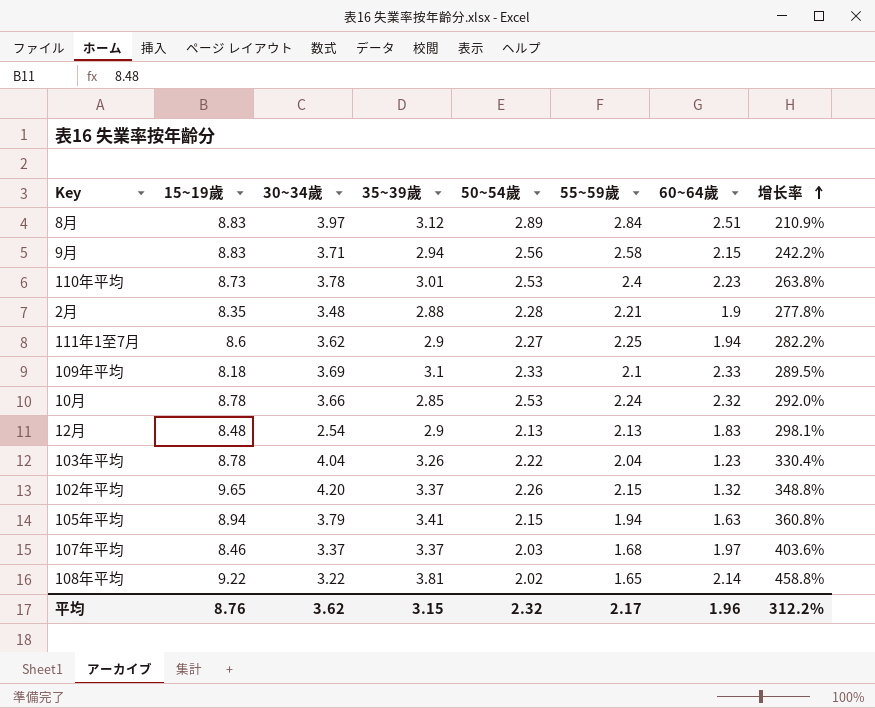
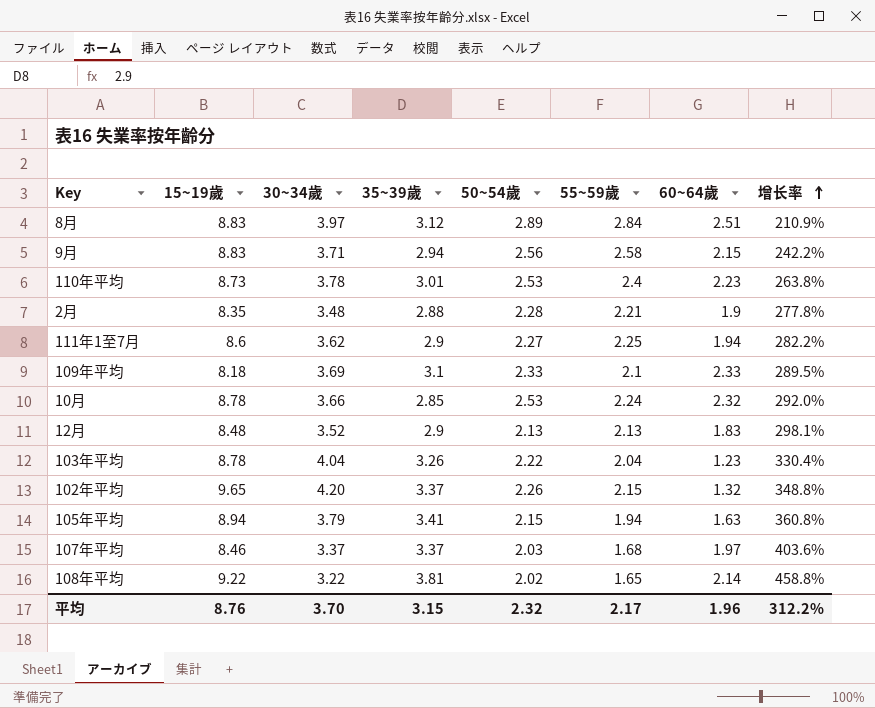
12月 | 30~34歲: 2.54 -> 3.52
平均 | 30~34歲: 3.62 -> 3.70

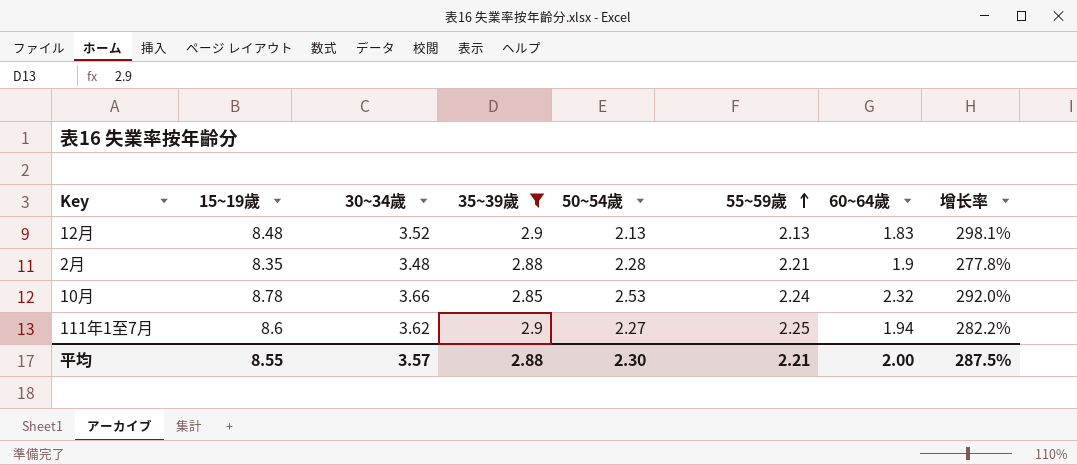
filter: none -> 35~39歲 <= 2.9
row order: 增长率 ascending -> 55~59歲 ascending
平均 | 15~19歲: 8.76 -> 8.55
平均 | 30~34歲: 3.70 -> 3.57
平均 | 35~39歲: 3.15 -> 2.88
平均 | 50~54歲: 2.32 -> 2.30
平均 | 55~59歲: 2.17 -> 2.21
平均 | 60~64歲: 1.96 -> 2.00
平均 | 增长率: 312.2% -> 287.5%

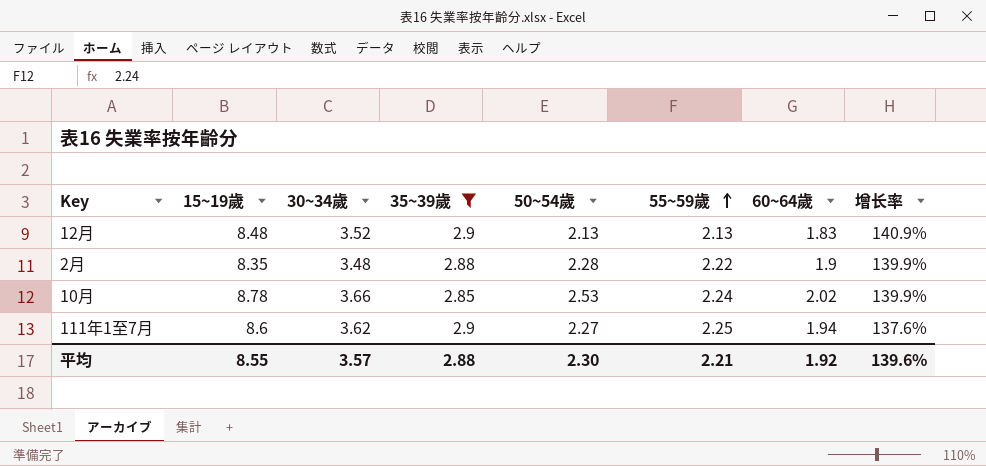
column 增长率 | formula: ([15~19歲] - [55~59歲]) / [55~59歲] -> ([15~19歲] - [30~34歲]) / [30~34歲]
2月 | 55~59歲: 2.21 -> 2.22
10月 | 60~64歲: 2.32 -> 2.02
平均 | 60~64歲: 2.00 -> 1.92
平均 | 增长率: 287.5% -> 139.6%

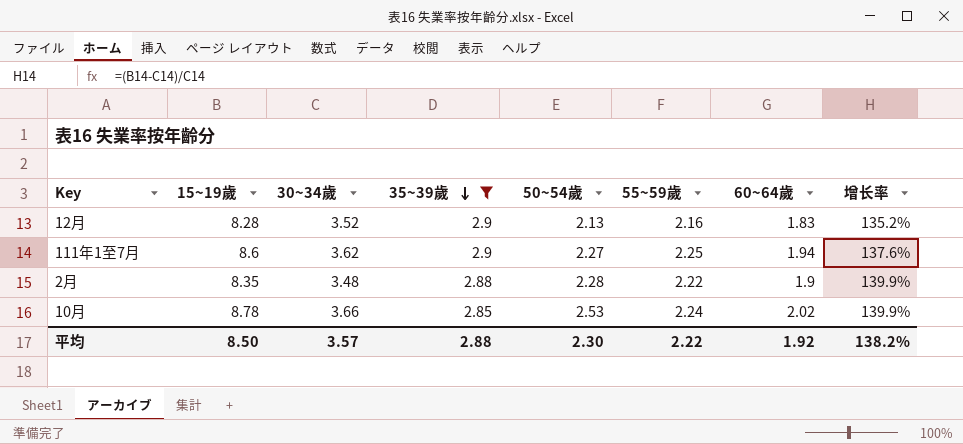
row order: 55~59歲 ascending -> 35~39歲 descending
12月 | 15~19歲: 8.48 -> 8.28
12月 | 55~59歲: 2.13 -> 2.16
12月 | 增长率: 140.9% -> 135.2%
平均 | 15~19歲: 8.55 -> 8.50
平均 | 55~59歲: 2.21 -> 2.22
平均 | 增长率: 139.6% -> 138.2%

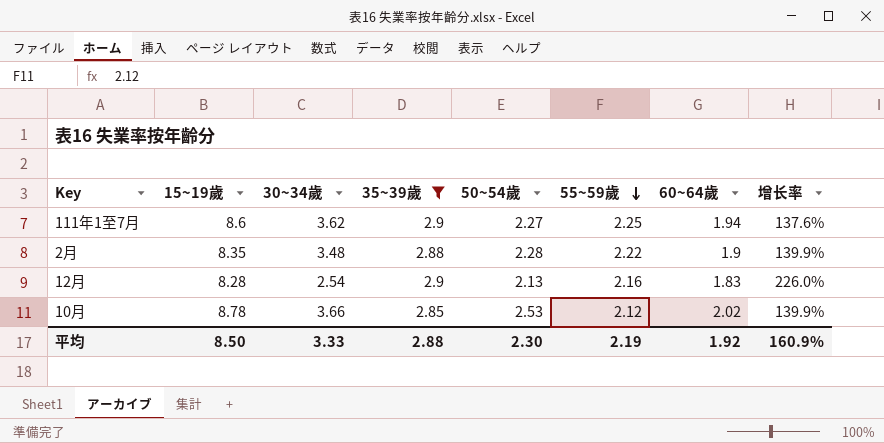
row order: 35~39歲 descending -> 55~59歲 descending
12月 | 30~34歲: 3.52 -> 2.54
12月 | 增长率: 135.2% -> 226.0%
10月 | 55~59歲: 2.24 -> 2.12
平均 | 30~34歲: 3.57 -> 3.33
平均 | 55~59歲: 2.22 -> 2.19
平均 | 增长率: 138.2% -> 160.9%

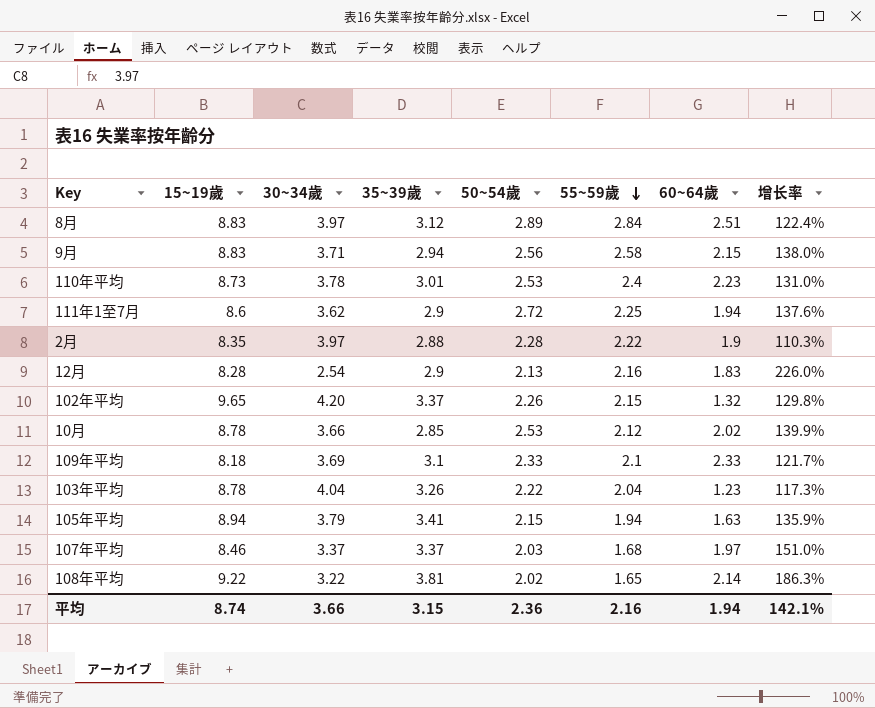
filter: 35~39歲 <= 2.9 -> none
111年1至7月 | 50~54歲: 2.27 -> 2.72
2月 | 30~34歲: 3.48 -> 3.97
2月 | 增长率: 139.9% -> 110.3%
平均 | 15~19歲: 8.50 -> 8.74
平均 | 30~34歲: 3.33 -> 3.66
平均 | 35~39歲: 2.88 -> 3.15
平均 | 50~54歲: 2.30 -> 2.36
平均 | 55~59歲: 2.19 -> 2.16
平均 | 60~64歲: 1.92 -> 1.94
平均 | 增长率: 160.9% -> 142.1%

